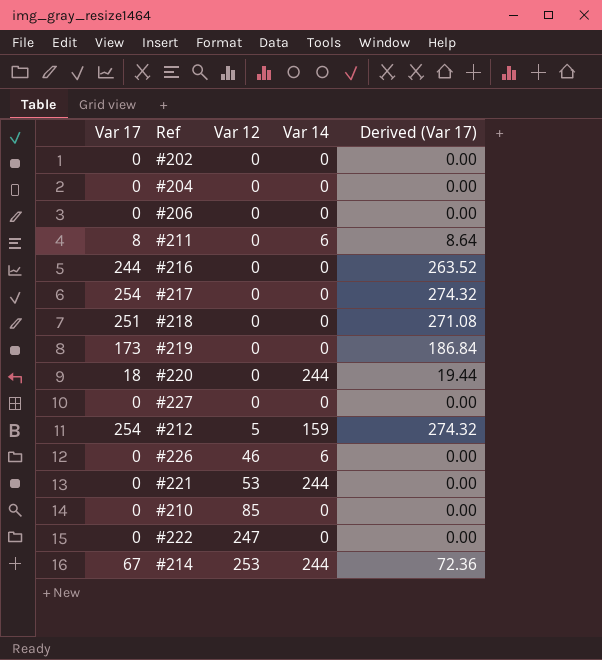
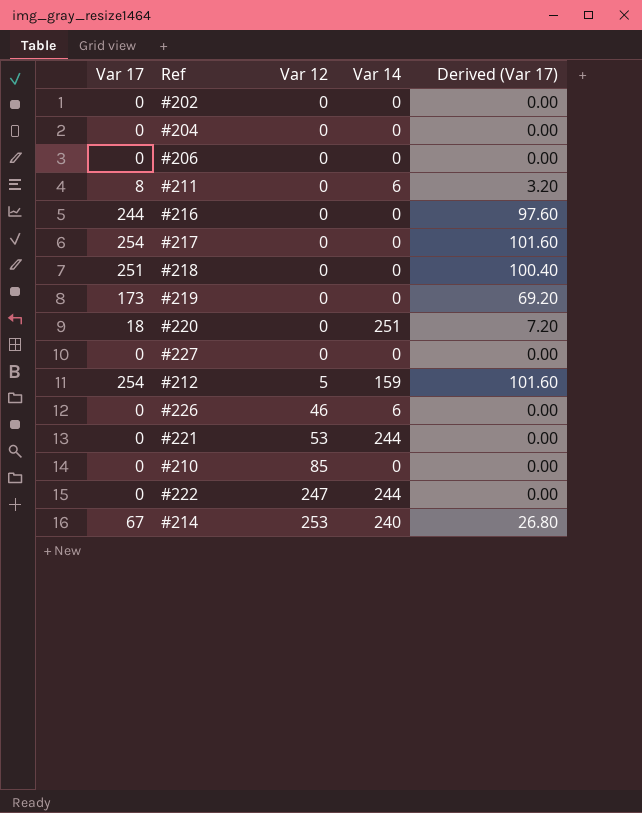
column Derived (Var 17) | formula: [Var 17] * 1.08 -> [Var 17] * 0.4
#220 | Var 14: 244 -> 251
#222 | Var 14: 0 -> 244
#214 | Var 14: 244 -> 240

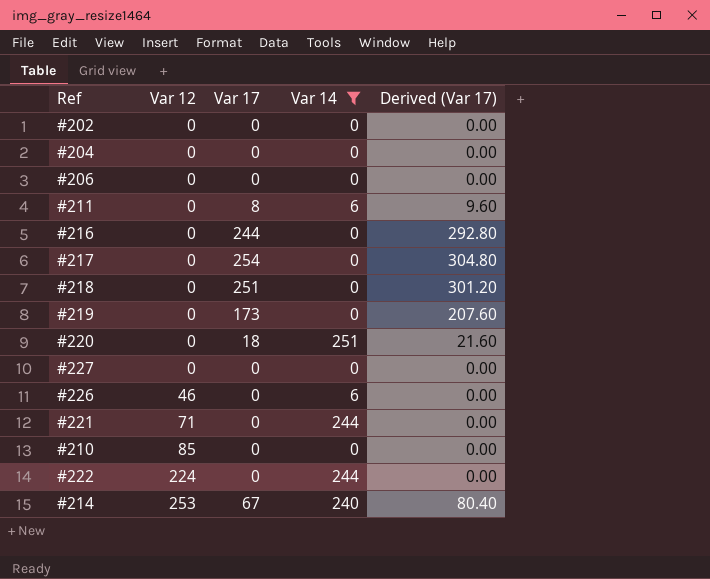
filter: none -> Var 14 != 159
column Var 17 | position: 1 -> 3
column Derived (Var 17) | formula: [Var 17] * 0.4 -> [Var 17] * 1.2
#221 | Var 12: 53 -> 71
#222 | Var 12: 247 -> 224

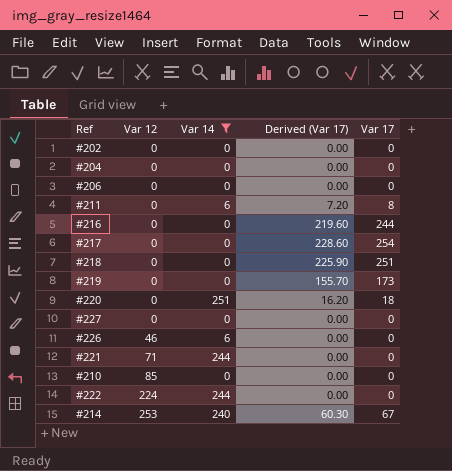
column Derived (Var 17) | formula: [Var 17] * 1.2 -> [Var 17] * 0.9
column Var 17 | position: 3 -> 5

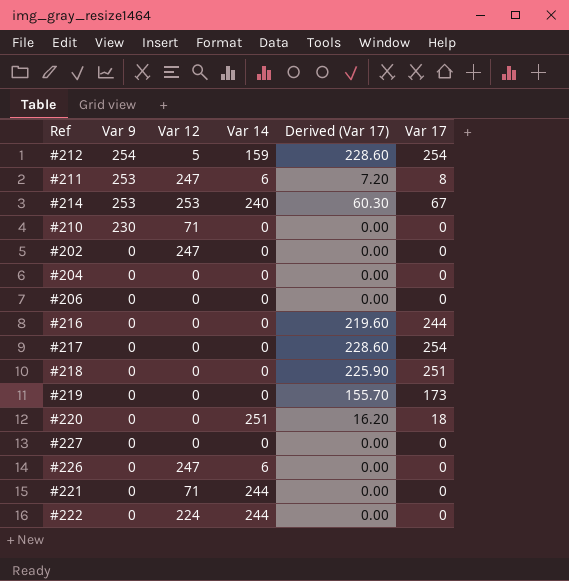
filter: Var 14 != 159 -> none
row order: Var 12 ascending -> Var 9 descending
column Var 9 | position: none -> 2
#211 | Var 12: 0 -> 247
#210 | Var 12: 85 -> 71
#202 | Var 12: 0 -> 247
#226 | Var 12: 46 -> 247

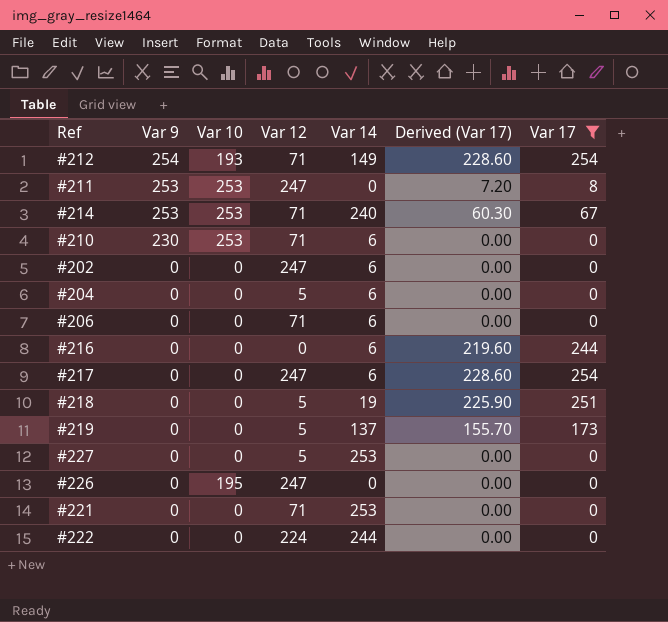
filter: none -> Var 17 != 18
column Var 10 | position: none -> 3
#212 | Var 12: 5 -> 71
#212 | Var 14: 159 -> 149
#211 | Var 14: 6 -> 0
#214 | Var 12: 253 -> 71
#210 | Var 14: 0 -> 6
#202 | Var 14: 0 -> 6
#204 | Var 12: 0 -> 5
#204 | Var 14: 0 -> 6
#206 | Var 12: 0 -> 71
#206 | Var 14: 0 -> 6
#216 | Var 14: 0 -> 6
#217 | Var 12: 0 -> 247
#217 | Var 14: 0 -> 6
#218 | Var 12: 0 -> 5
#218 | Var 14: 0 -> 19
#219 | Var 12: 0 -> 5
#219 | Var 14: 0 -> 137
#227 | Var 12: 0 -> 5
#227 | Var 14: 0 -> 253
#226 | Var 14: 6 -> 0
#221 | Var 14: 244 -> 253

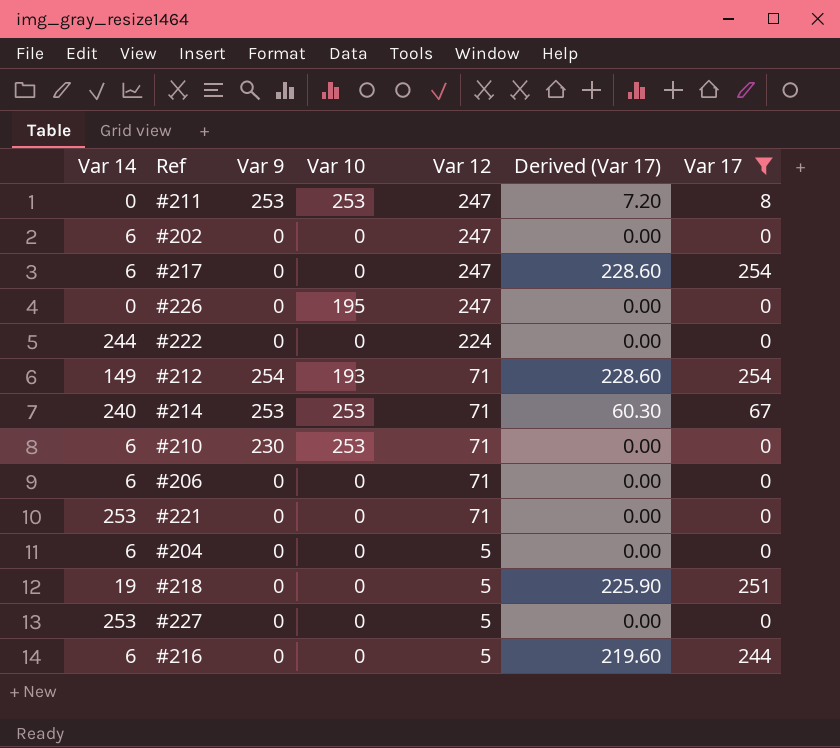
row order: Var 9 descending -> Var 12 descending
column Var 14 | position: 5 -> 1
row #219: 0 | 0 | 5 | 137 | 155.70 | 173 -> none
#216 | Var 12: 0 -> 5

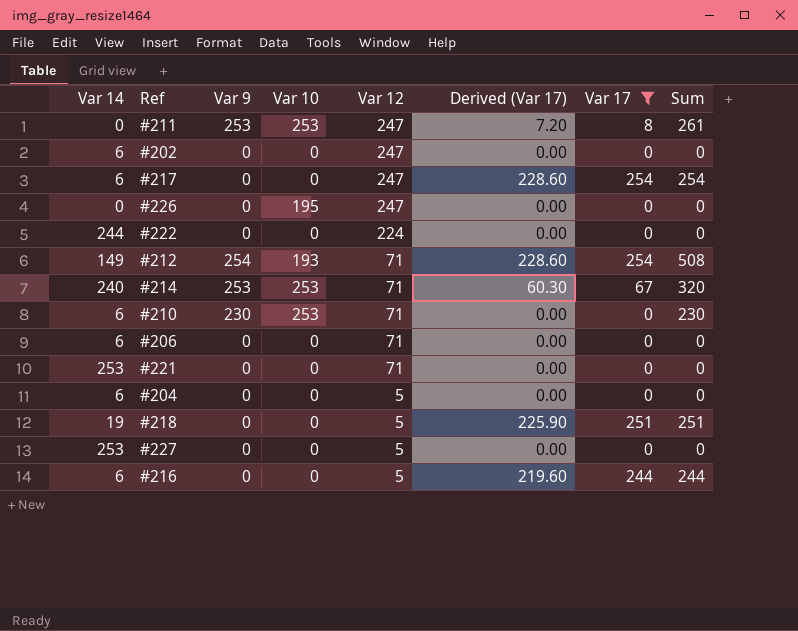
column Sum | formula: none -> [Var 9] + [Var 17]

